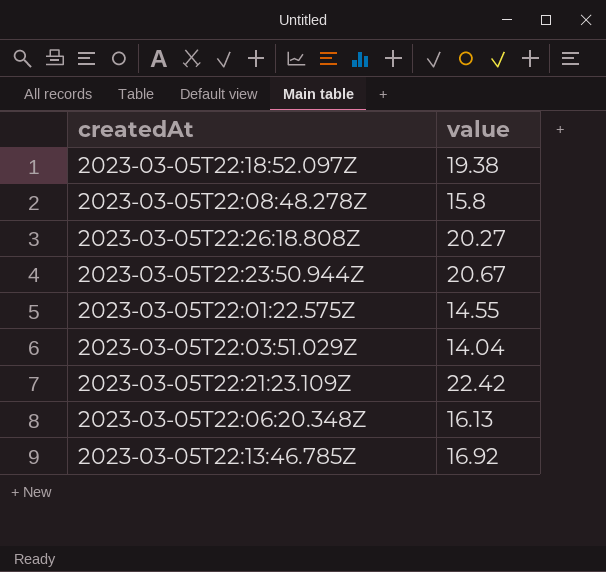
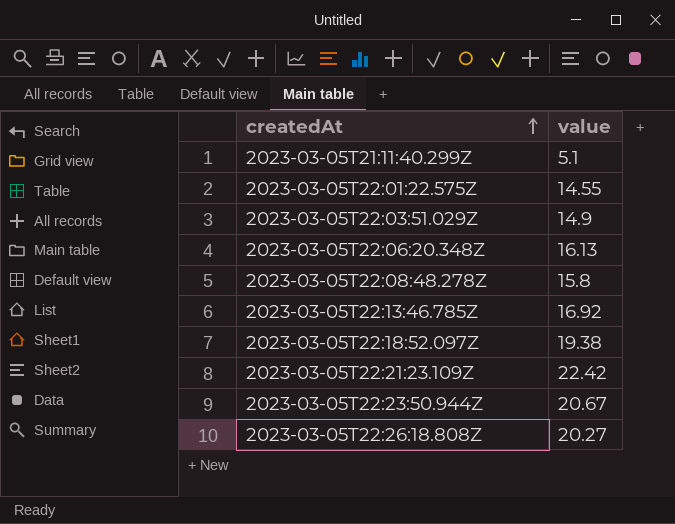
row order: none -> createdAt ascending
row 2023-03-05T21:11:40.299Z: none -> 5.1
2023-03-05T22:03:51.029Z | value: 14.04 -> 14.9

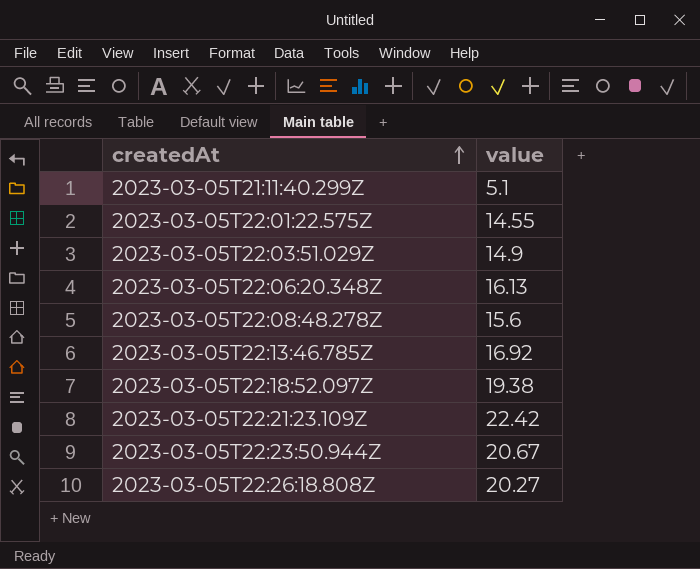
2023-03-05T22:08:48.278Z | value: 15.8 -> 15.6

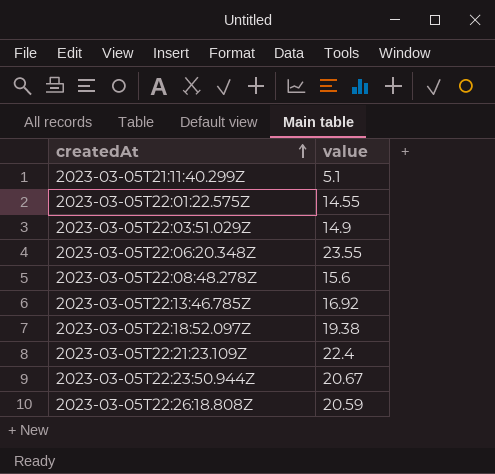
2023-03-05T22:06:20.348Z | value: 16.13 -> 23.55
2023-03-05T22:21:23.109Z | value: 22.42 -> 22.4
2023-03-05T22:26:18.808Z | value: 20.27 -> 20.59

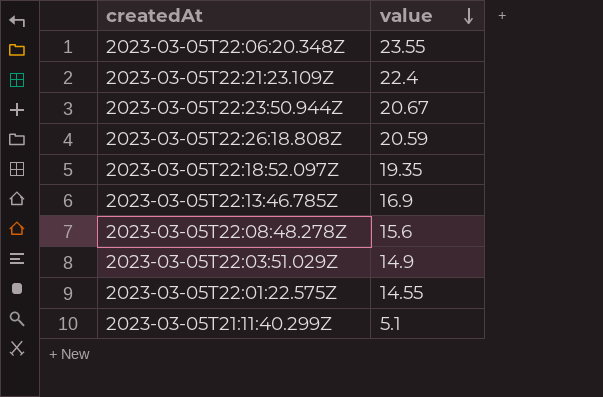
row order: createdAt ascending -> value descending
2023-03-05T22:18:52.097Z | value: 19.38 -> 19.35
2023-03-05T22:13:46.785Z | value: 16.92 -> 16.9

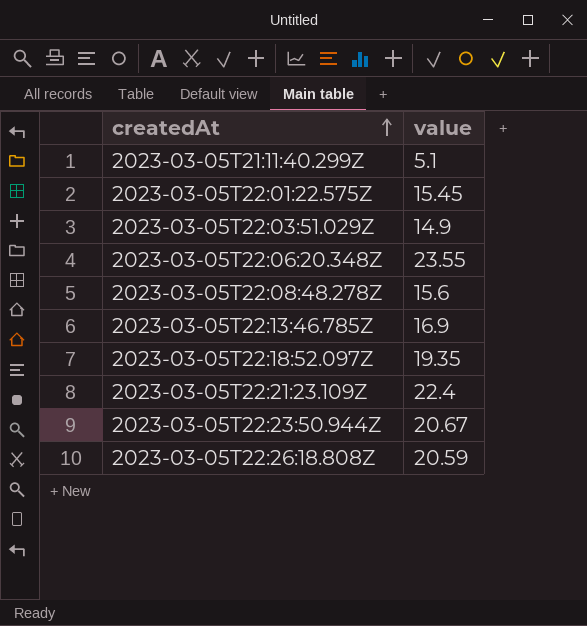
row order: value descending -> createdAt ascending
2023-03-05T22:01:22.575Z | value: 14.55 -> 15.45

